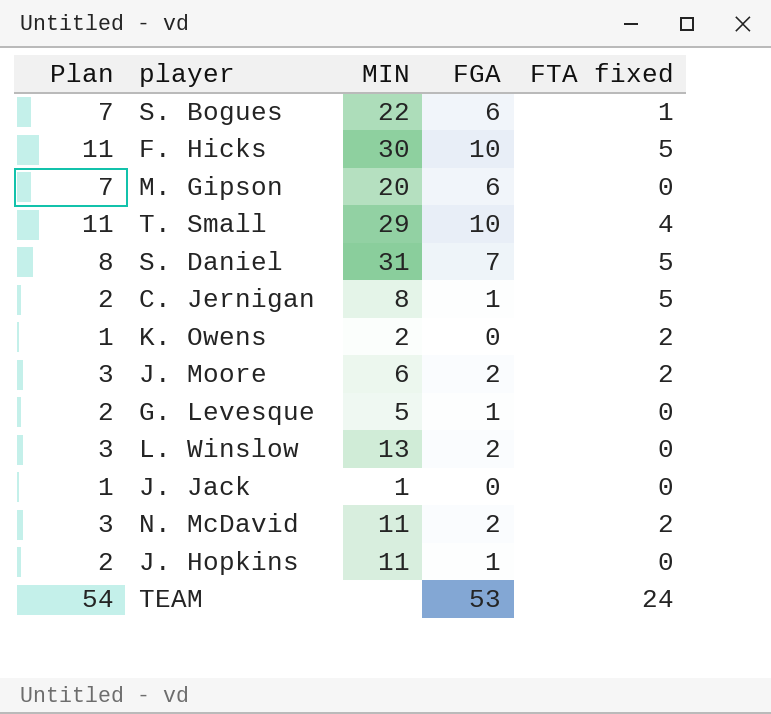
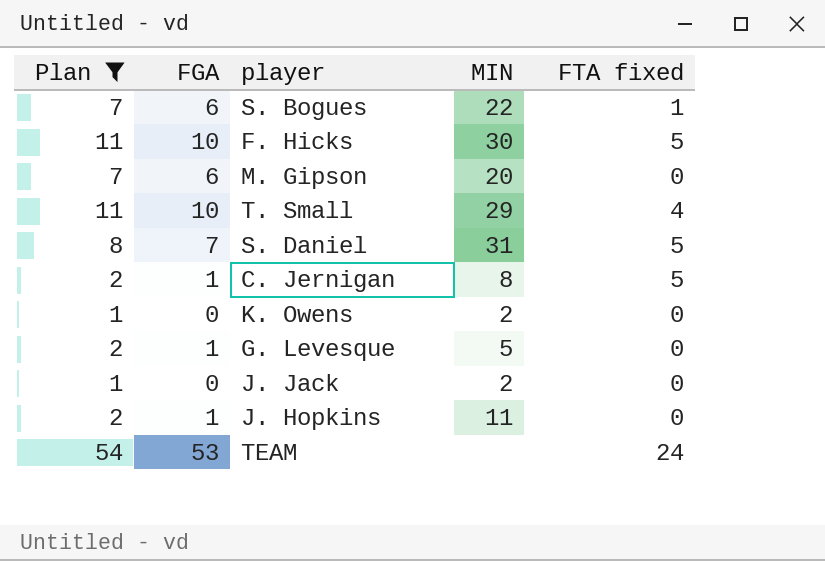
filter: none -> Plan != 3
column FGA | position: 4 -> 2
K. Owens | FTA fixed: 2 -> 0
J. Jack | MIN: 1 -> 2

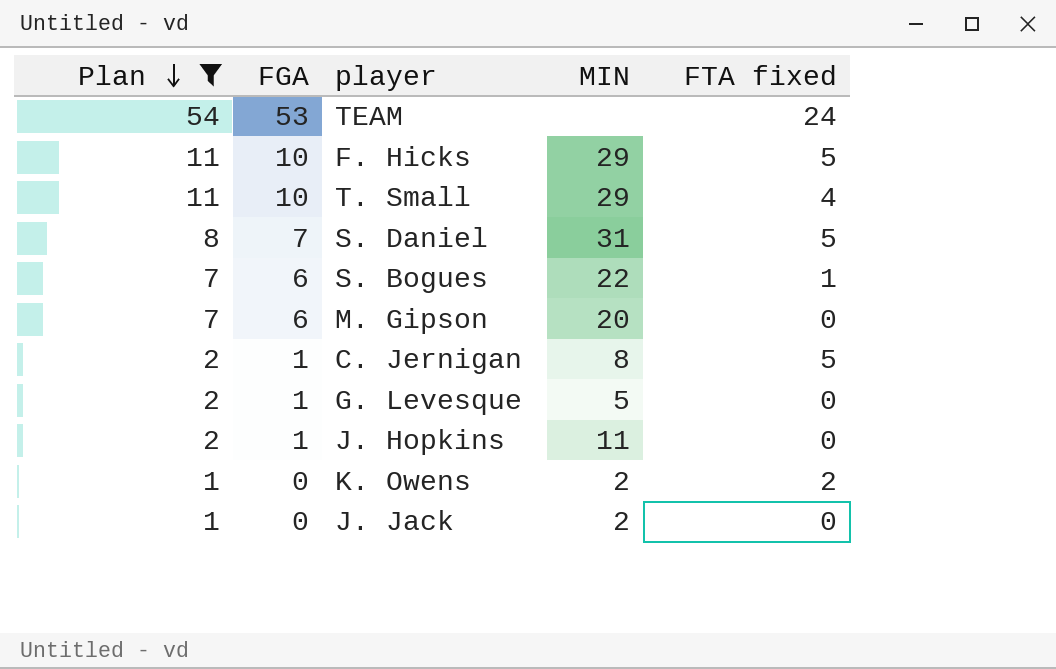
row order: none -> Plan descending
F. Hicks | MIN: 30 -> 29
K. Owens | FTA fixed: 0 -> 2

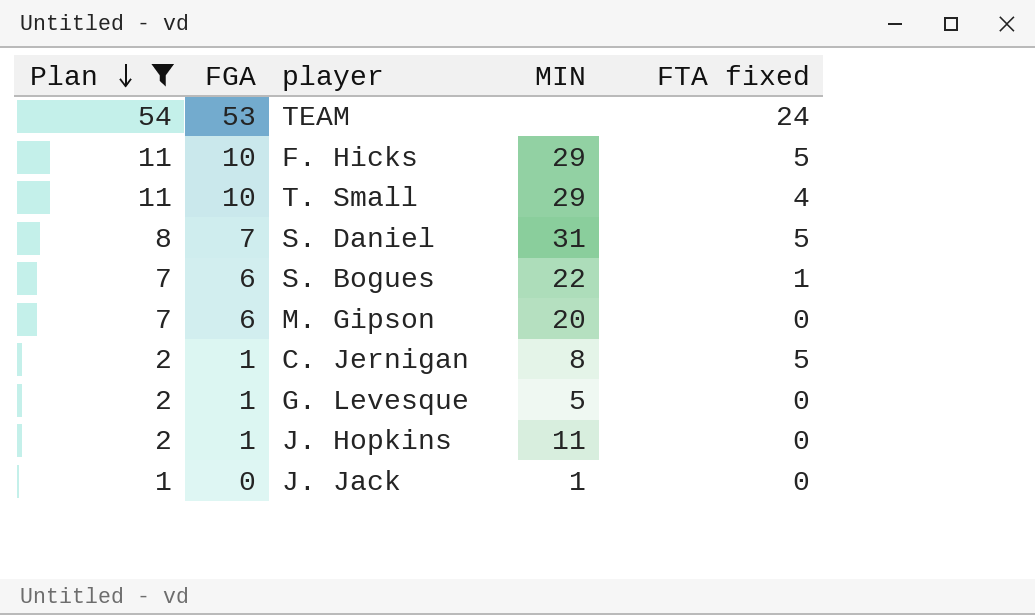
row K. Owens: 1 | 0 | 2 | 2 -> none
J. Jack | MIN: 2 -> 1

